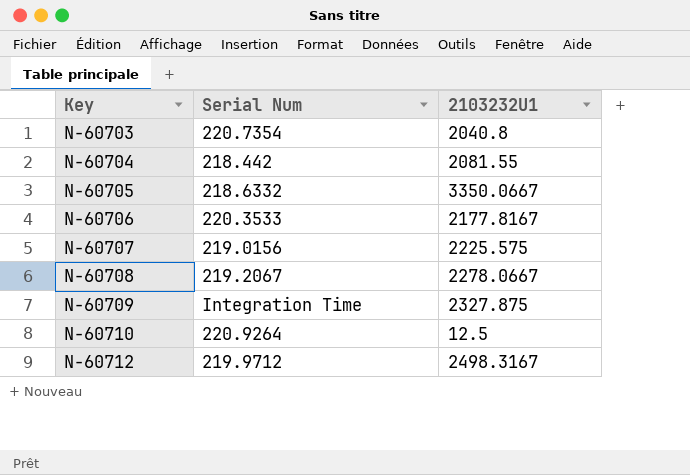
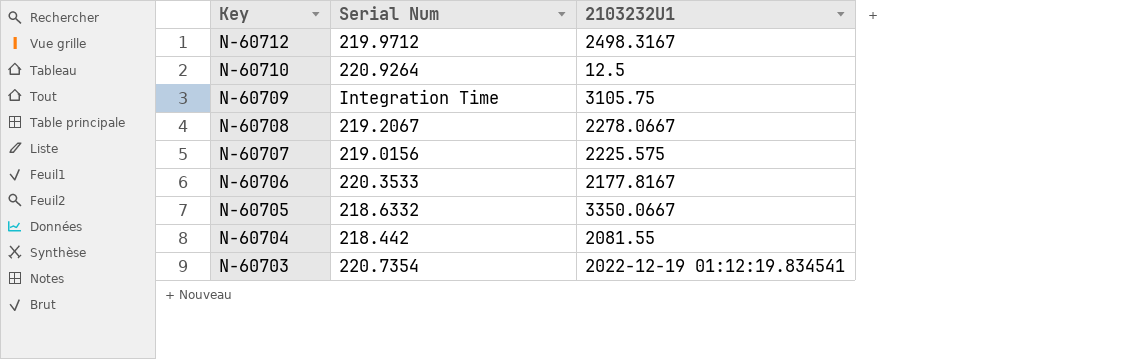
row order: Key ascending -> Key descending
N-60709 | 2103232U1: 2327.875 -> 3105.75
N-60703 | 2103232U1: 2040.8 -> 2022-12-19 01:12:19.834541

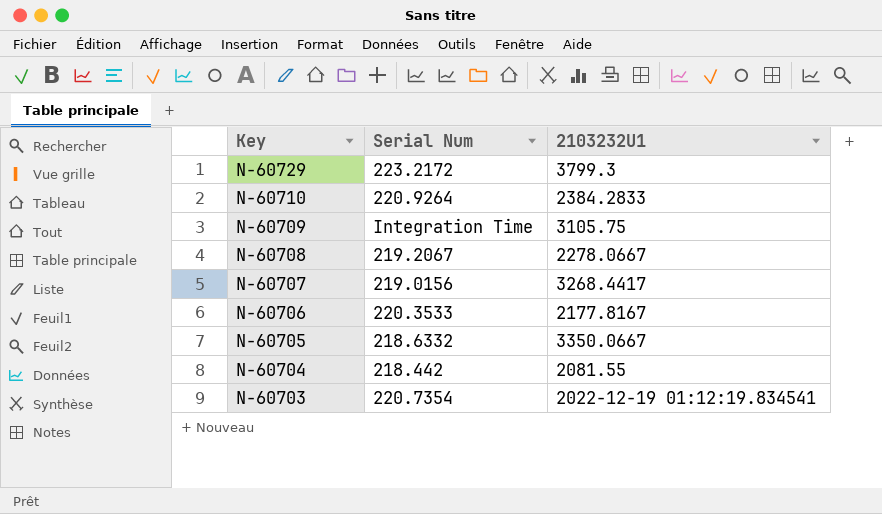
row N-60712: 219.9712 | 2498.3167 -> none
row N-60729: none -> 223.2172 | 3799.3
N-60710 | 2103232U1: 12.5 -> 2384.2833
N-60707 | 2103232U1: 2225.575 -> 3268.4417

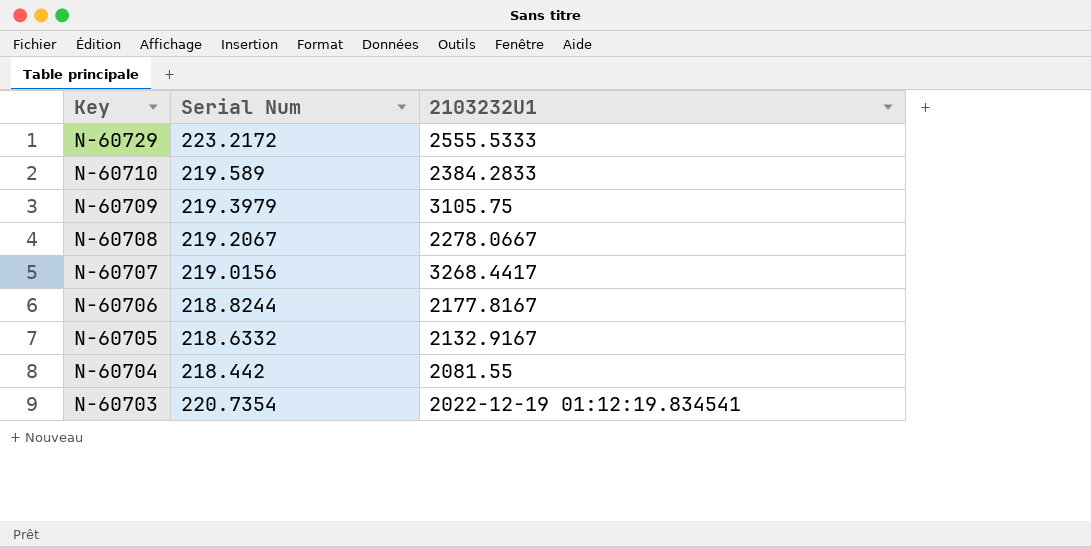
N-60729 | 2103232U1: 3799.3 -> 2555.5333
N-60710 | Serial Num: 220.9264 -> 219.589
N-60709 | Serial Num: Integration Time -> 219.3979
N-60706 | Serial Num: 220.3533 -> 218.8244
N-60705 | 2103232U1: 3350.0667 -> 2132.9167

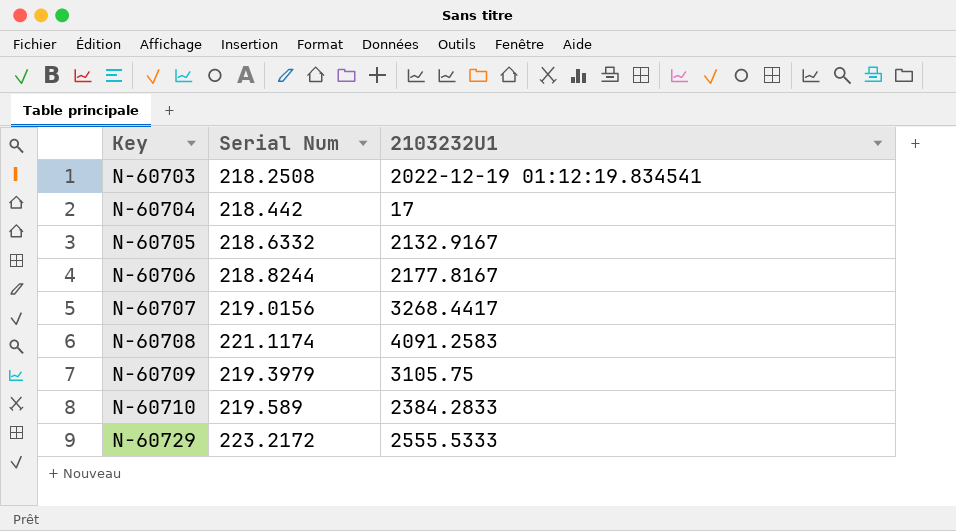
row order: Key descending -> Key ascending
N-60703 | Serial Num: 220.7354 -> 218.2508
N-60704 | 2103232U1: 2081.55 -> 17
N-60708 | Serial Num: 219.2067 -> 221.1174
N-60708 | 2103232U1: 2278.0667 -> 4091.2583

